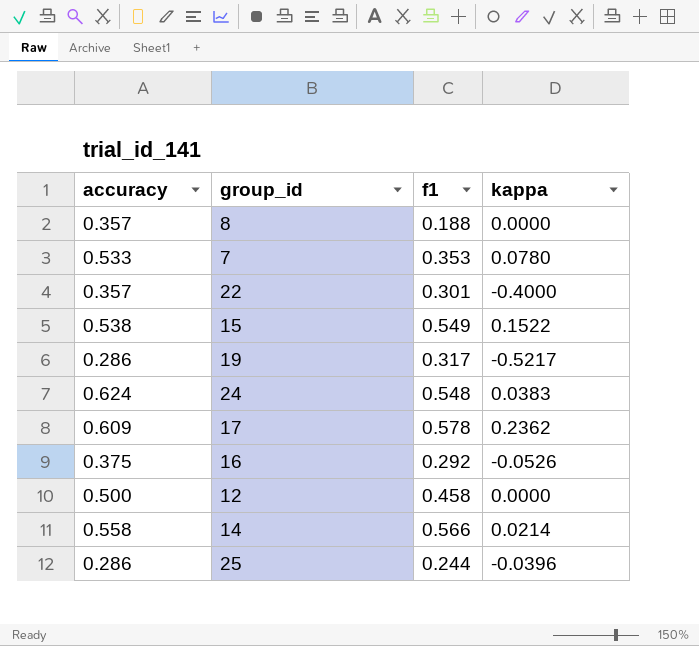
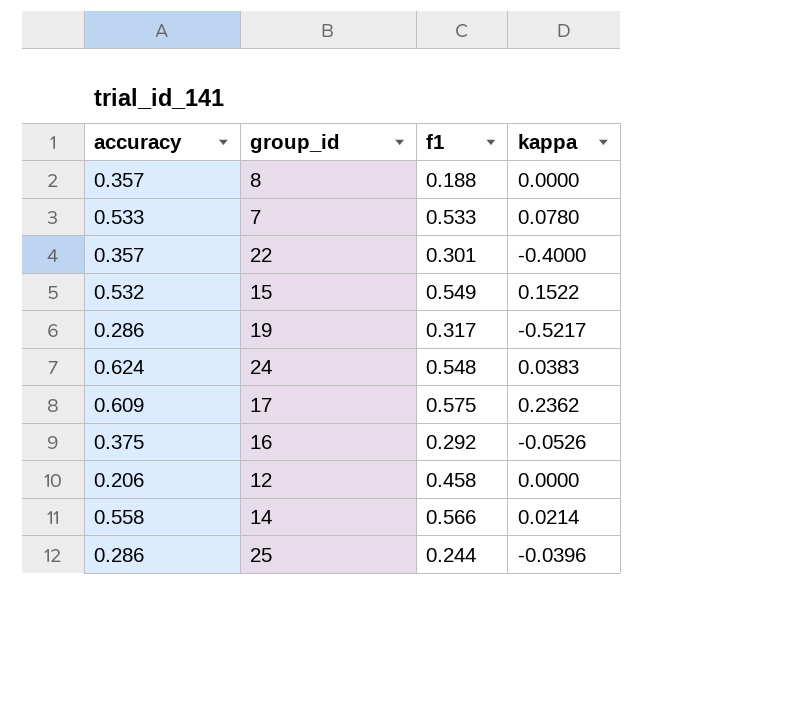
7 | f1: 0.353 -> 0.533
15 | accuracy: 0.538 -> 0.532
17 | f1: 0.578 -> 0.575
12 | accuracy: 0.500 -> 0.206

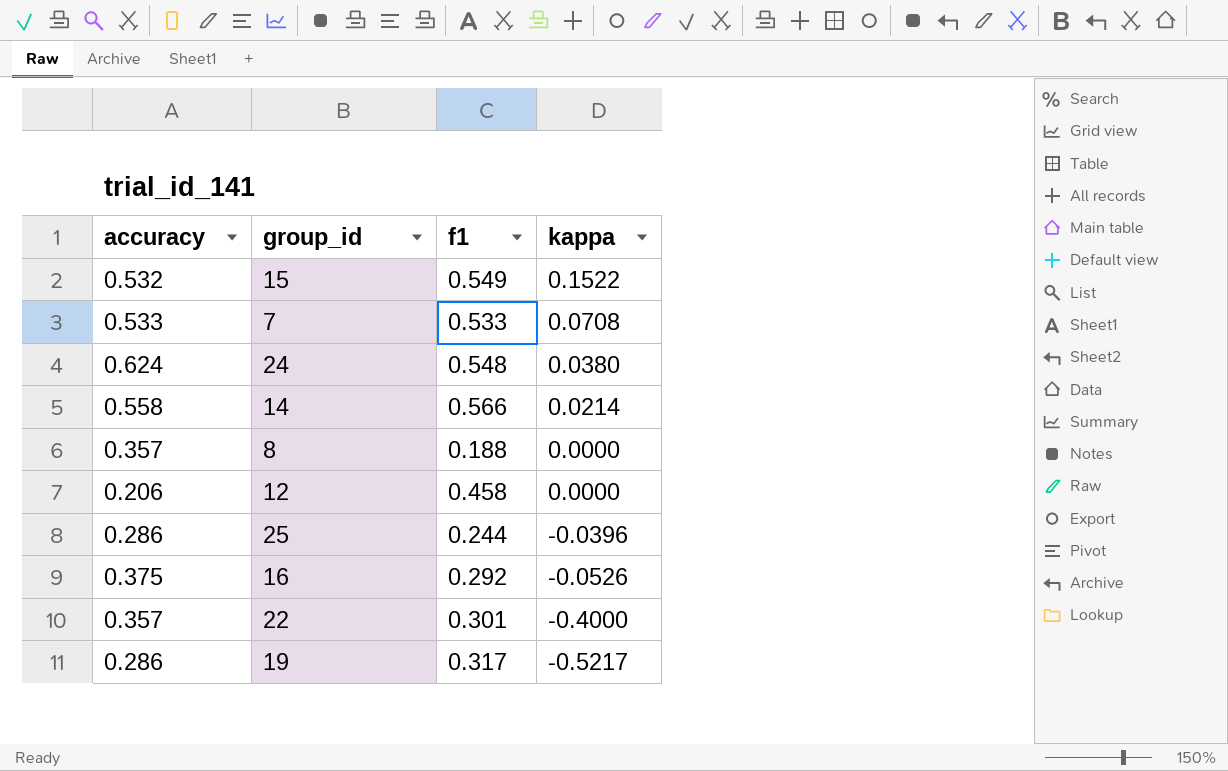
row order: none -> kappa descending
row 17: 0.609 | 0.575 | 0.2362 -> none
7 | kappa: 0.0780 -> 0.0708
24 | kappa: 0.0383 -> 0.0380

